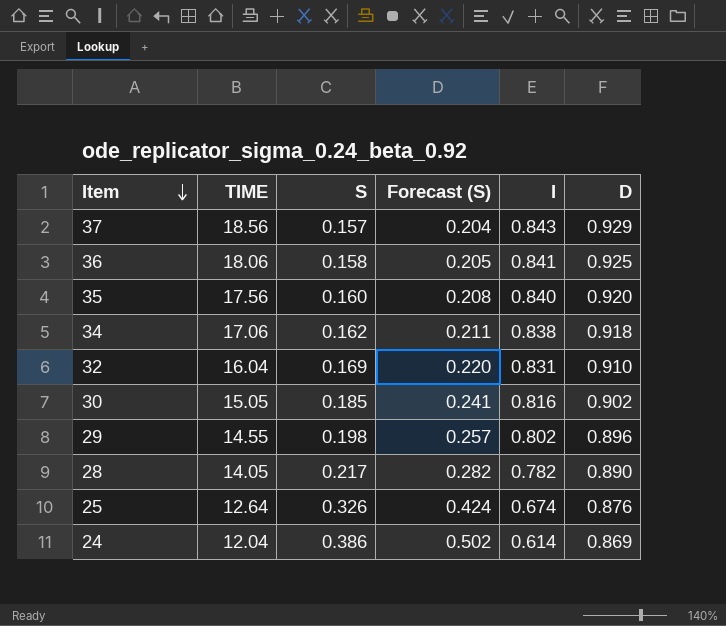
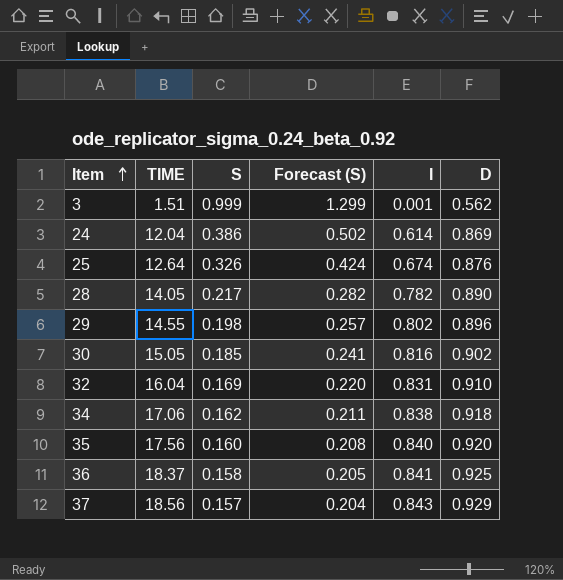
row order: Item descending -> Item ascending
row 3: none -> 1.51 | 0.999 | 1.299 | 0.001 | 0.562
36 | TIME: 18.06 -> 18.37

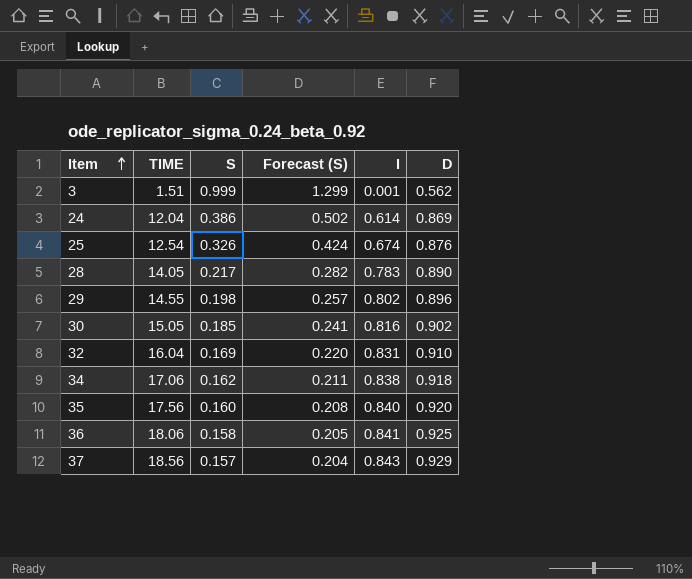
25 | TIME: 12.64 -> 12.54
28 | I: 0.782 -> 0.783
36 | TIME: 18.37 -> 18.06

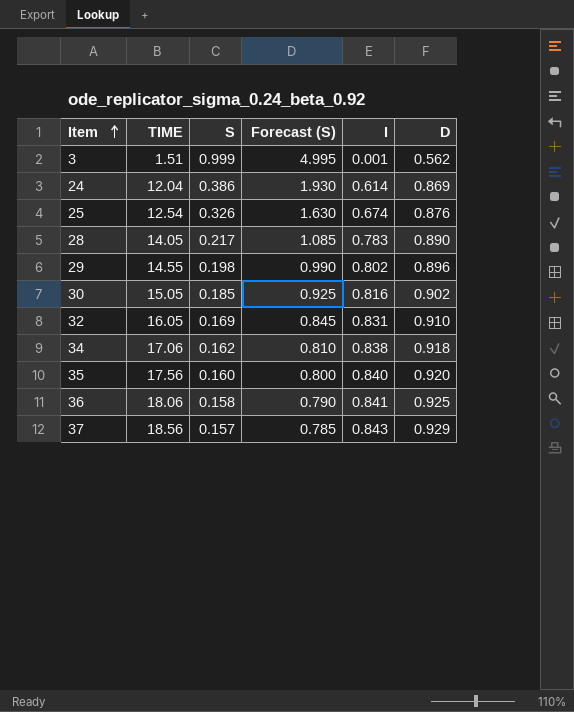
column Forecast (S) | formula: [S] * 1.3 -> [S] * 5
32 | TIME: 16.04 -> 16.05

